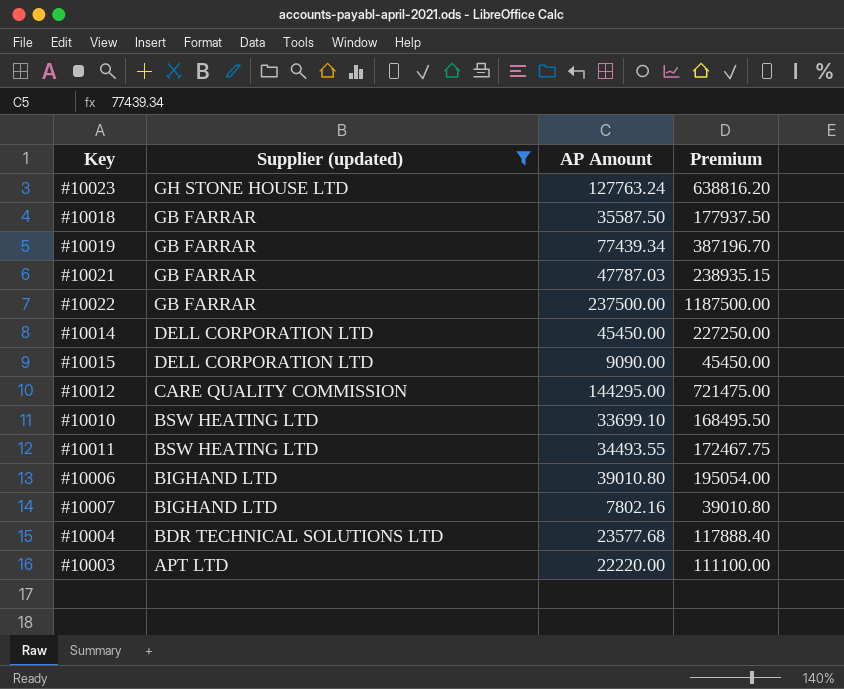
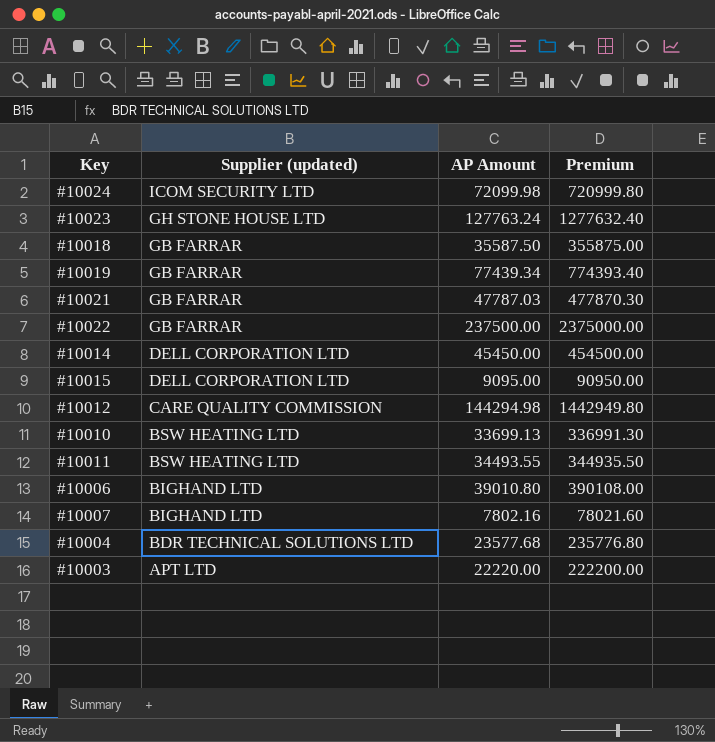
filter: Supplier (updated) != ICOM SECURITY LTD -> none
column Premium | formula: [AP Amount] * 5 -> [AP Amount] * 10
#10015 | AP Amount: 9090.00 -> 9095.00
#10012 | AP Amount: 144295.00 -> 144294.98
#10010 | AP Amount: 33699.10 -> 33699.13

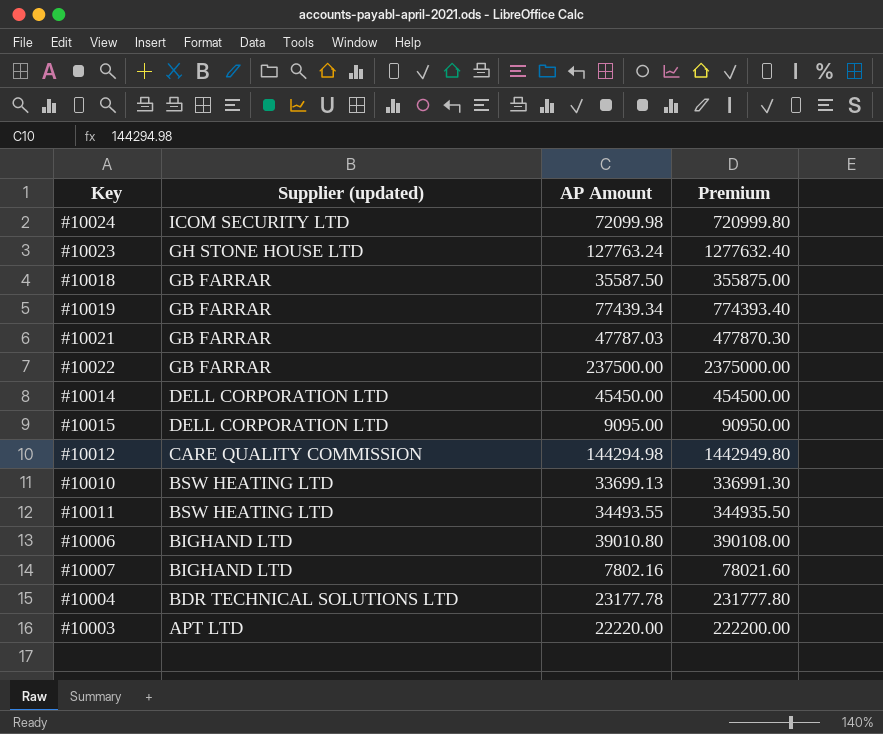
#10004 | AP Amount: 23577.68 -> 23177.78
#10004 | Premium: 235776.80 -> 231777.80

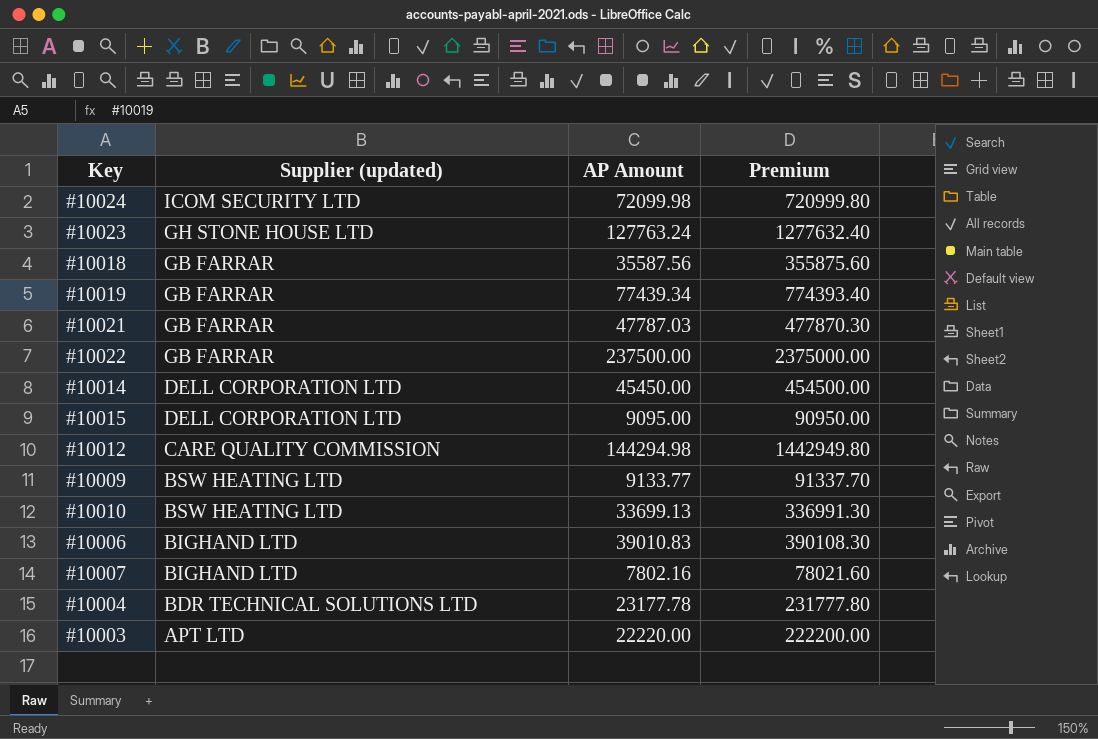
row #10011: BSW HEATING LTD | 34493.55 | 344935.50 -> none
#10018 | AP Amount: 35587.50 -> 35587.56
#10018 | Premium: 355875.00 -> 355875.60
row #10009: none -> BSW HEATING LTD | 9133.77 | 91337.70
#10006 | AP Amount: 39010.80 -> 39010.83
#10006 | Premium: 390108.00 -> 390108.30

